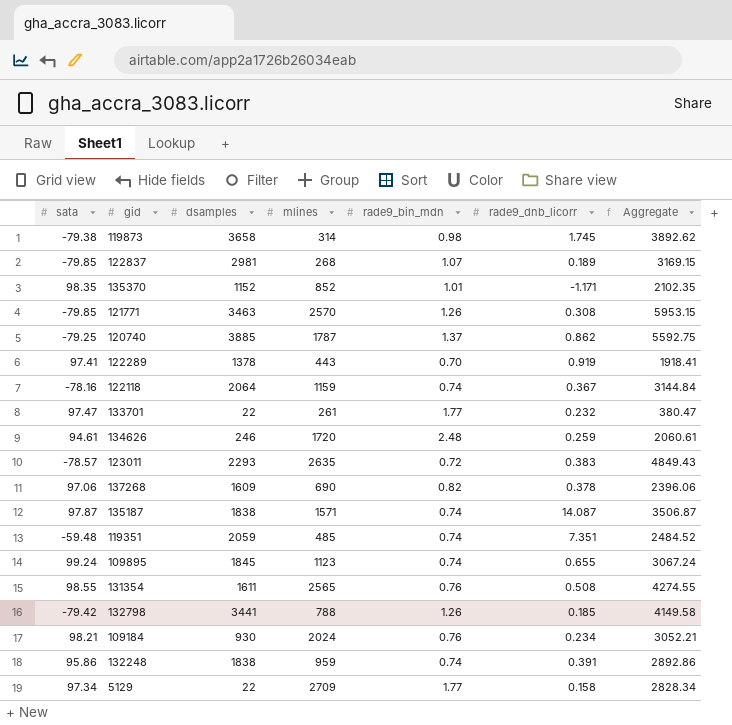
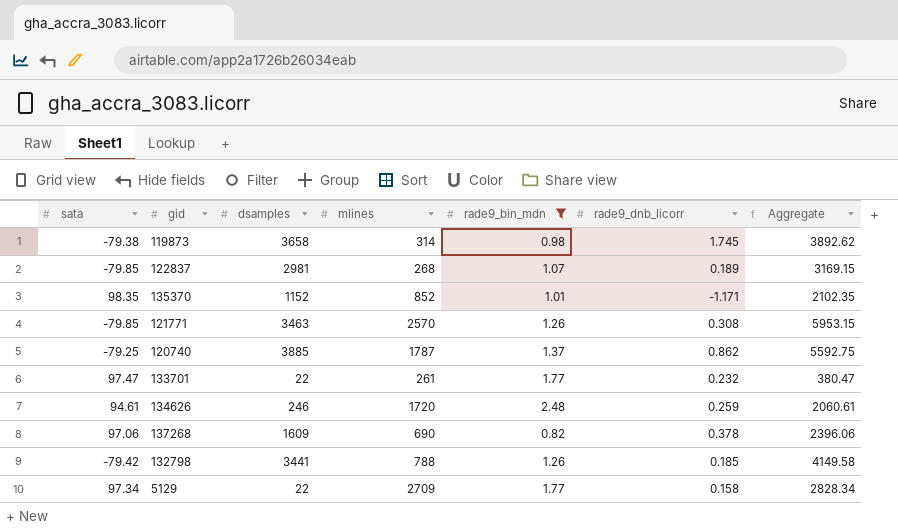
filter: none -> rade9_bin_mdn >= 0.82

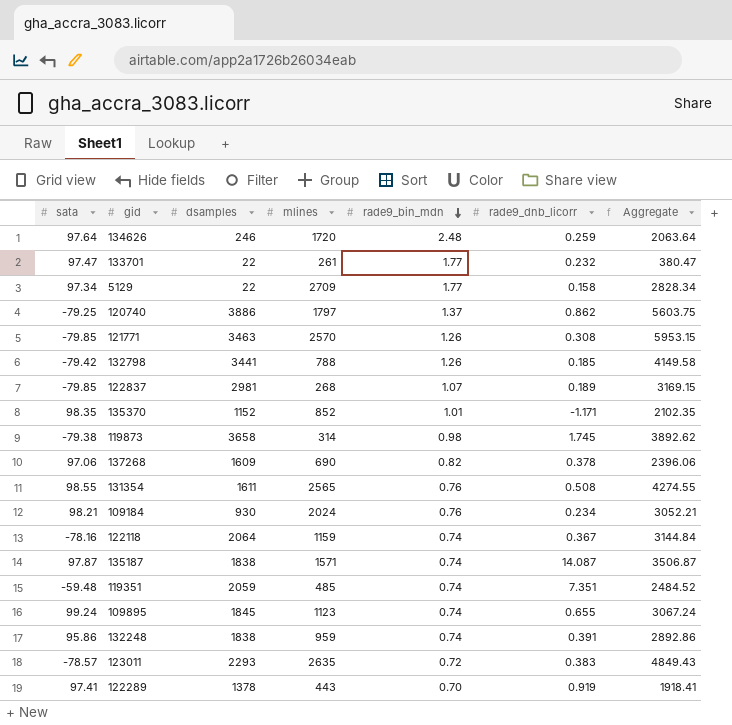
filter: rade9_bin_mdn >= 0.82 -> none
row order: none -> rade9_bin_mdn descending
134626 | sata: 94.61 -> 97.64
134626 | Aggregate: 2060.61 -> 2063.64
120740 | dsamples: 3885 -> 3886
120740 | mlines: 1787 -> 1797
120740 | Aggregate: 5592.75 -> 5603.75

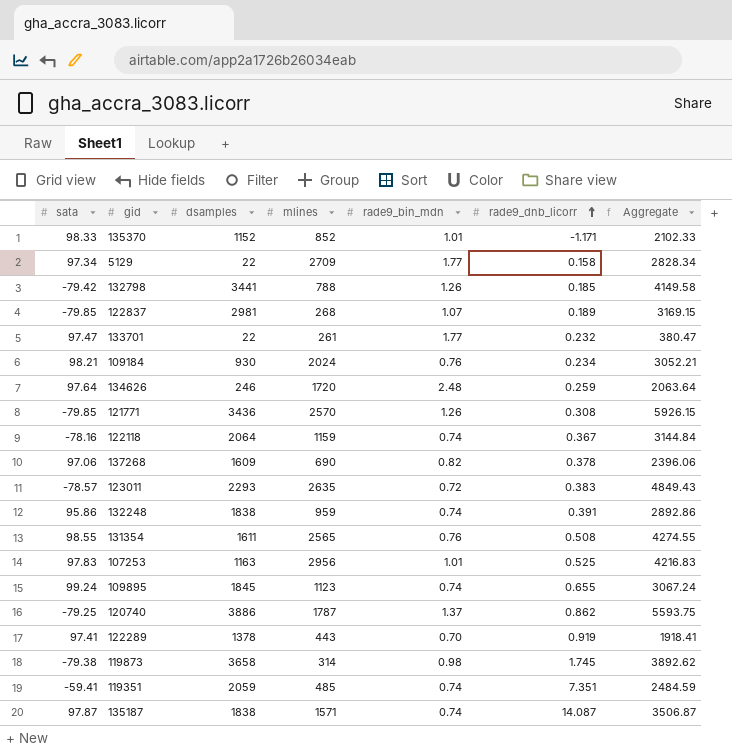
row order: rade9_bin_mdn descending -> rade9_dnb_licorr ascending
135370 | sata: 98.35 -> 98.33
135370 | Aggregate: 2102.35 -> 2102.33
121771 | dsamples: 3463 -> 3436
121771 | Aggregate: 5953.15 -> 5926.15
row 107253: none -> 97.83 | 1163 | 2956 | 1.01 | 0.525 | 4216.83
120740 | mlines: 1797 -> 1787
120740 | Aggregate: 5603.75 -> 5593.75
119351 | sata: -59.48 -> -59.41
119351 | Aggregate: 2484.52 -> 2484.59

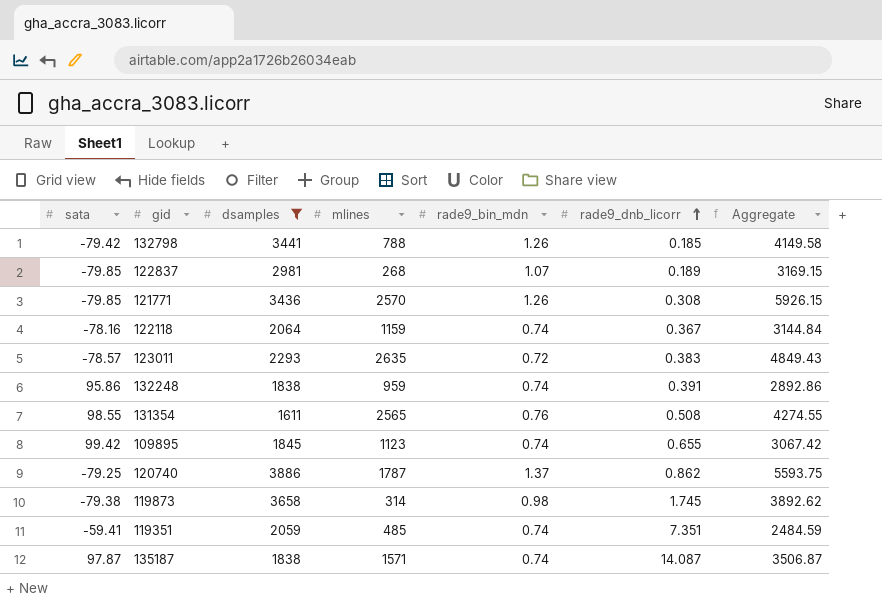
filter: none -> dsamples >= 1611
109895 | sata: 99.24 -> 99.42
109895 | Aggregate: 3067.24 -> 3067.42

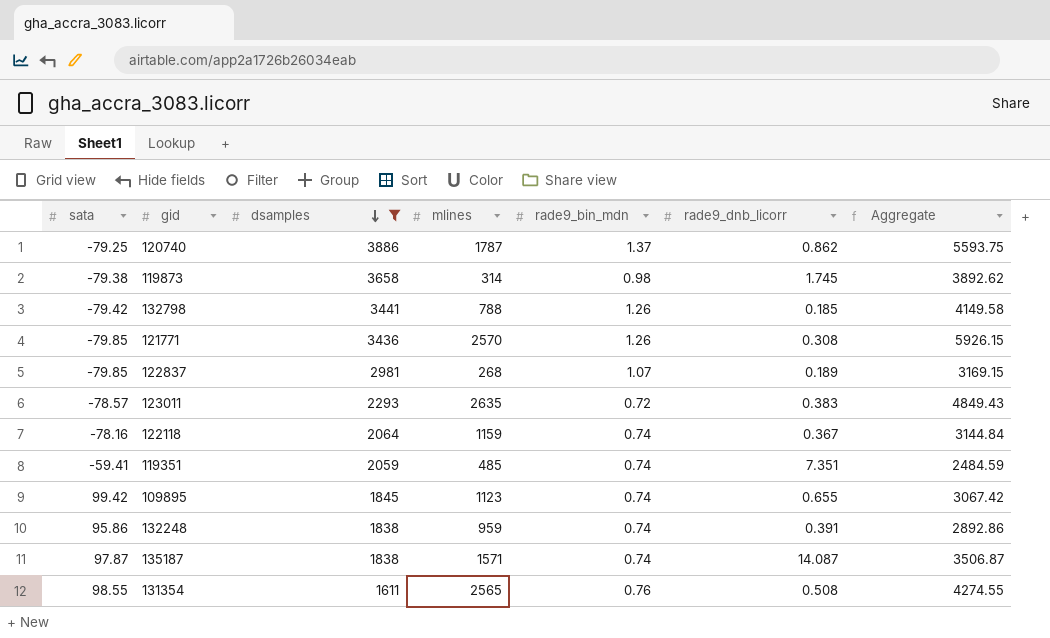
row order: rade9_dnb_licorr ascending -> dsamples descending

